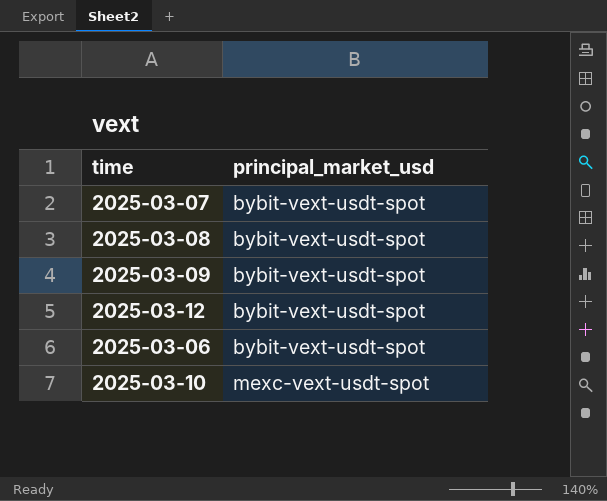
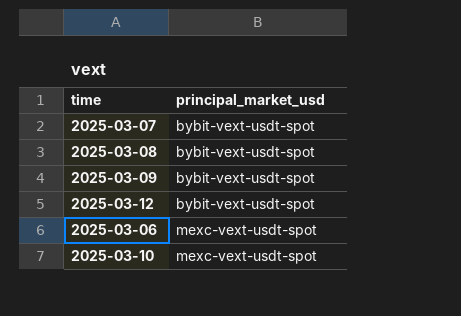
2025-03-06 | principal_market_usd: bybit-vext-usdt-spot -> mexc-vext-usdt-spot

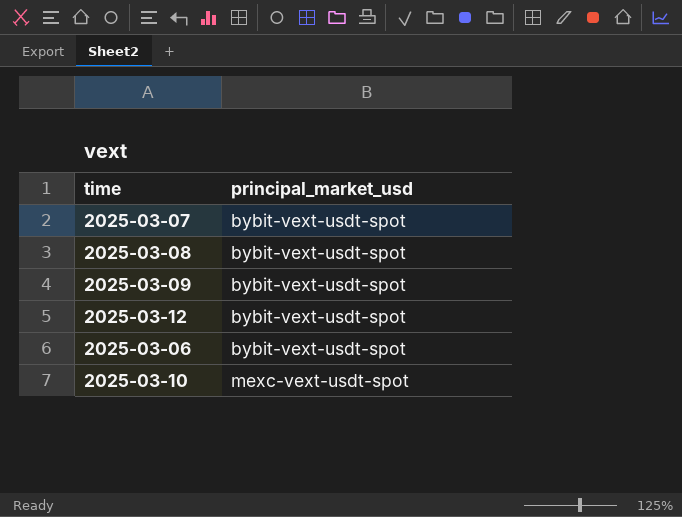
2025-03-06 | principal_market_usd: mexc-vext-usdt-spot -> bybit-vext-usdt-spot

